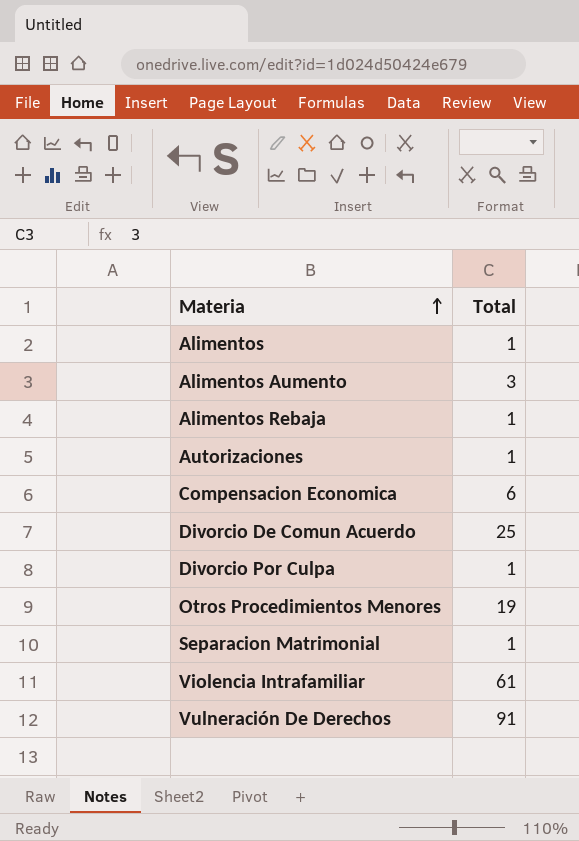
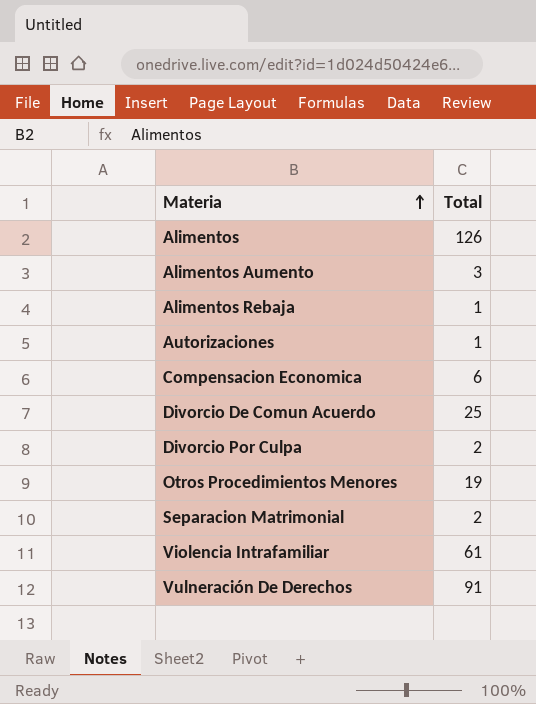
Alimentos | Total: 1 -> 126
Divorcio Por Culpa | Total: 1 -> 2
Separacion Matrimonial | Total: 1 -> 2

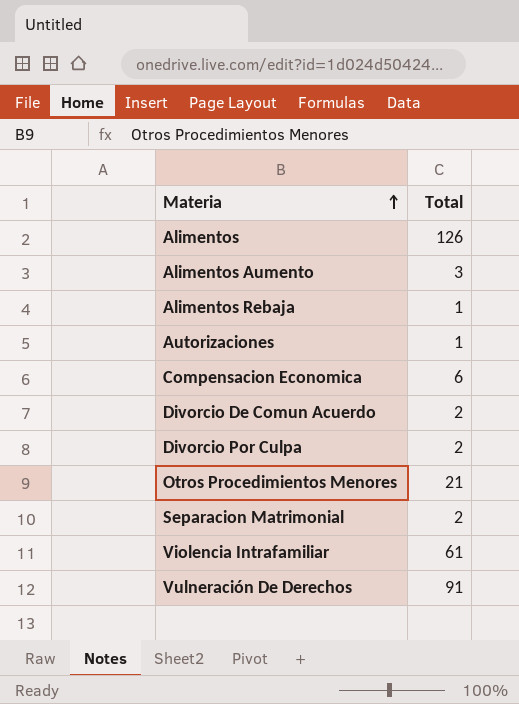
Divorcio De Comun Acuerdo | Total: 25 -> 2
Otros Procedimientos Menores | Total: 19 -> 21

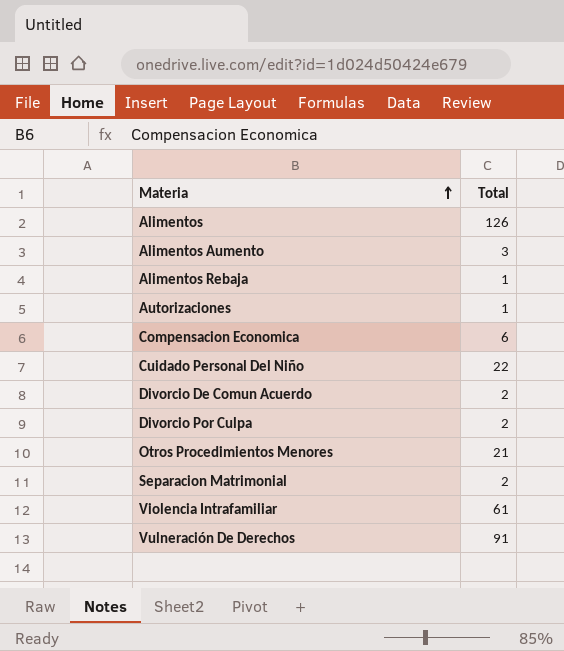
row Cuidado Personal Del Niño: none -> 22

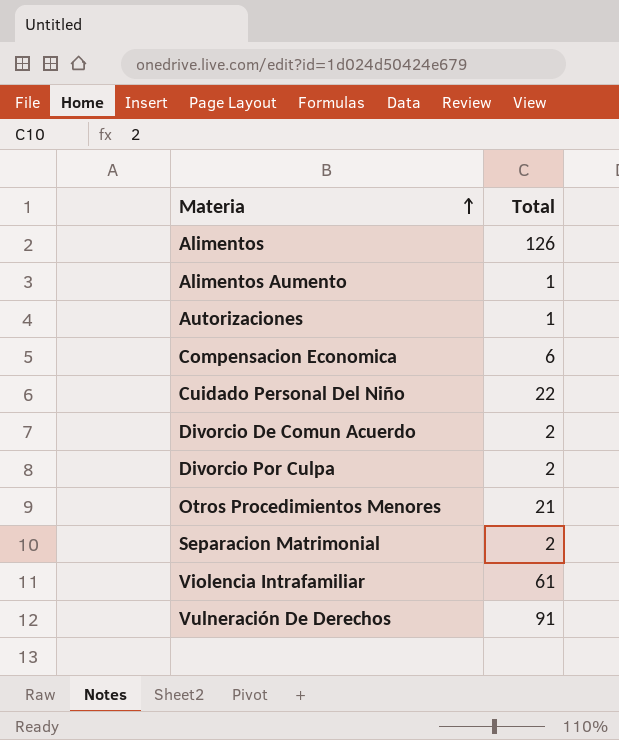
row Alimentos Rebaja: 1 -> none
Alimentos Aumento | Total: 3 -> 1

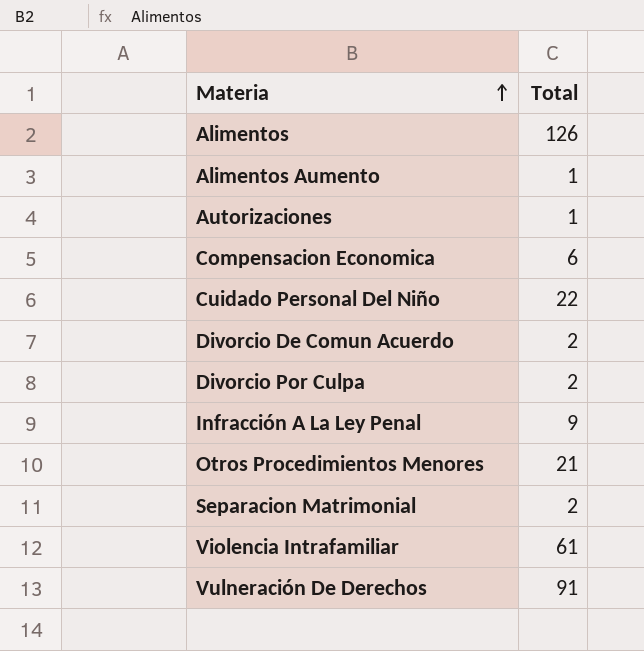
row Infracción A La Ley Penal: none -> 9

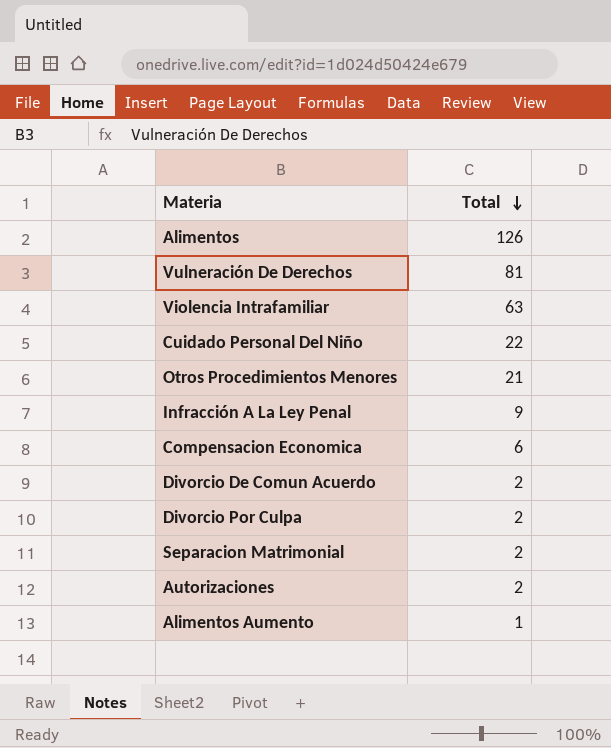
row order: Materia ascending -> Total descending
Vulneración De Derechos | Total: 91 -> 81
Violencia Intrafamiliar | Total: 61 -> 63
Autorizaciones | Total: 1 -> 2

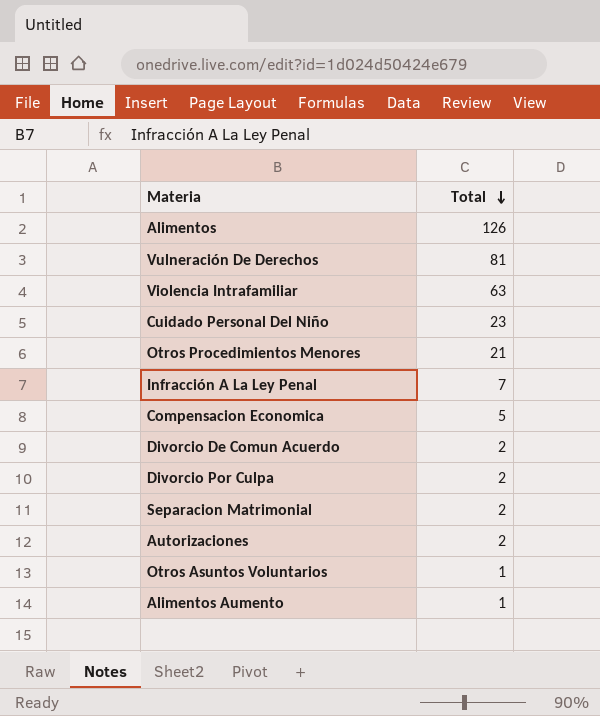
Cuidado Personal Del Niño | Total: 22 -> 23
Infracción A La Ley Penal | Total: 9 -> 7
Compensacion Economica | Total: 6 -> 5
row Otros Asuntos Voluntarios: none -> 1

